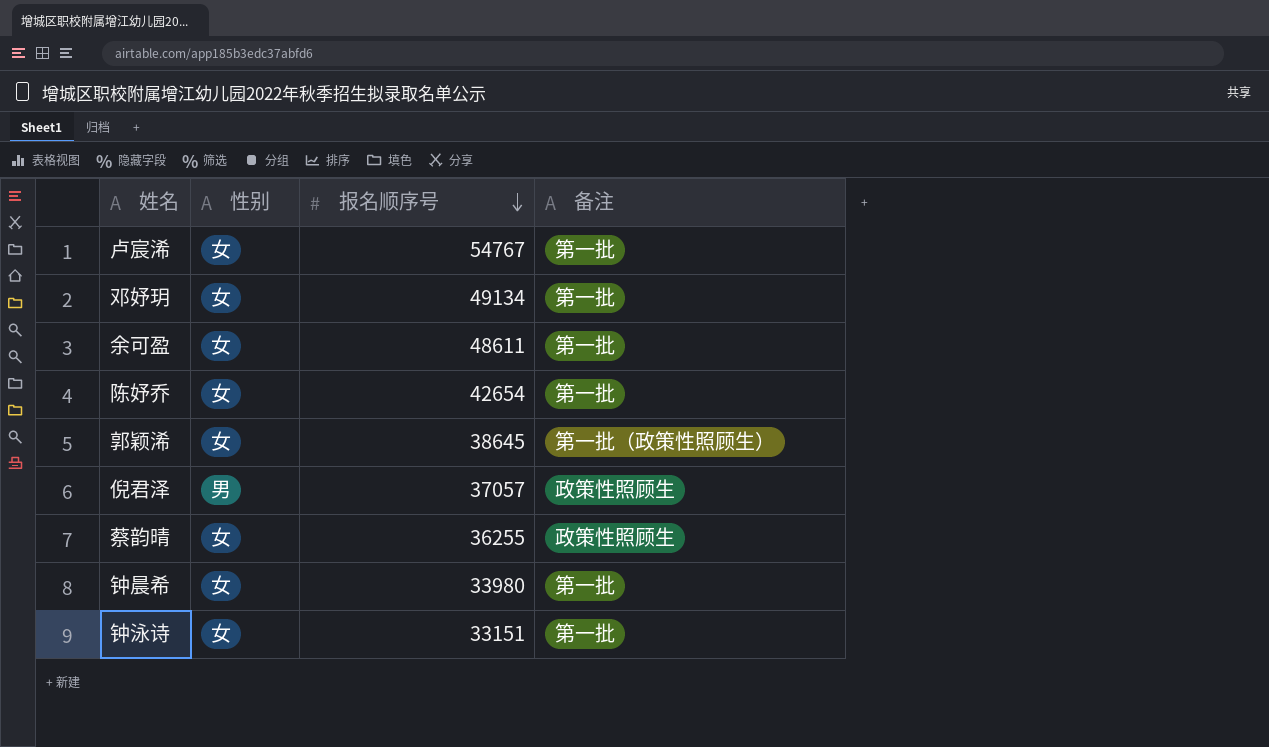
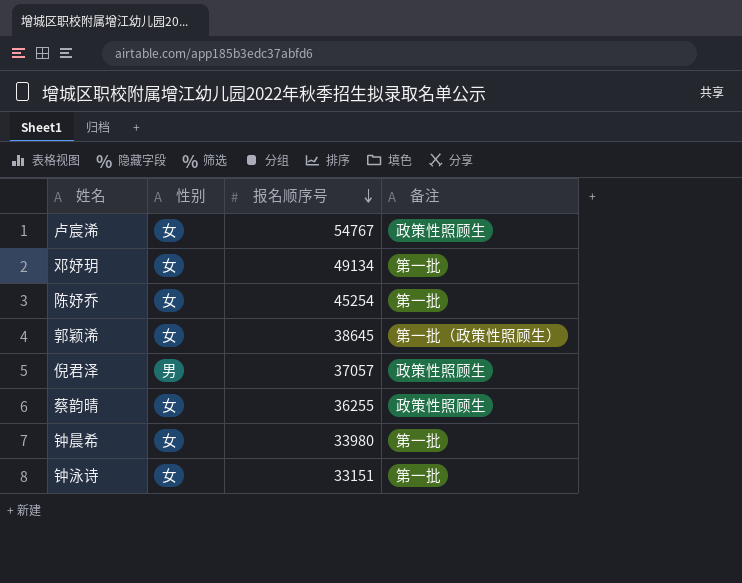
row 余可盈: 女 | 48611 | 第一批 -> none
卢宸浠 | 备注: 第一批 -> 政策性照顾生
陈妤乔 | 报名顺序号: 42654 -> 45254

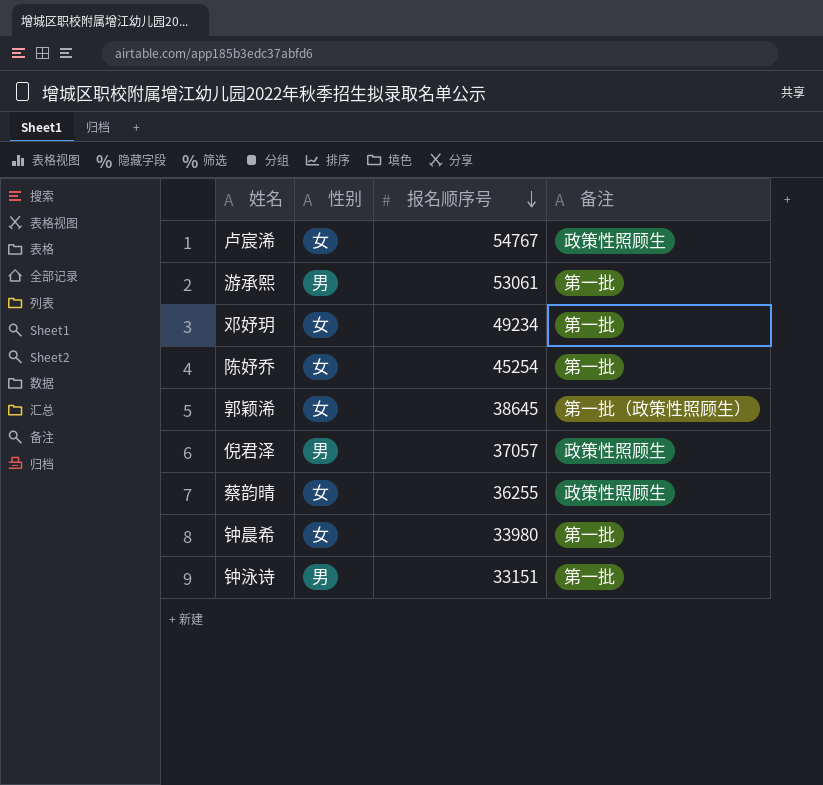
row 游承熙: none -> 男 | 53061 | 第一批
邓妤玥 | 报名顺序号: 49134 -> 49234
钟泳诗 | 性别: 女 -> 男

